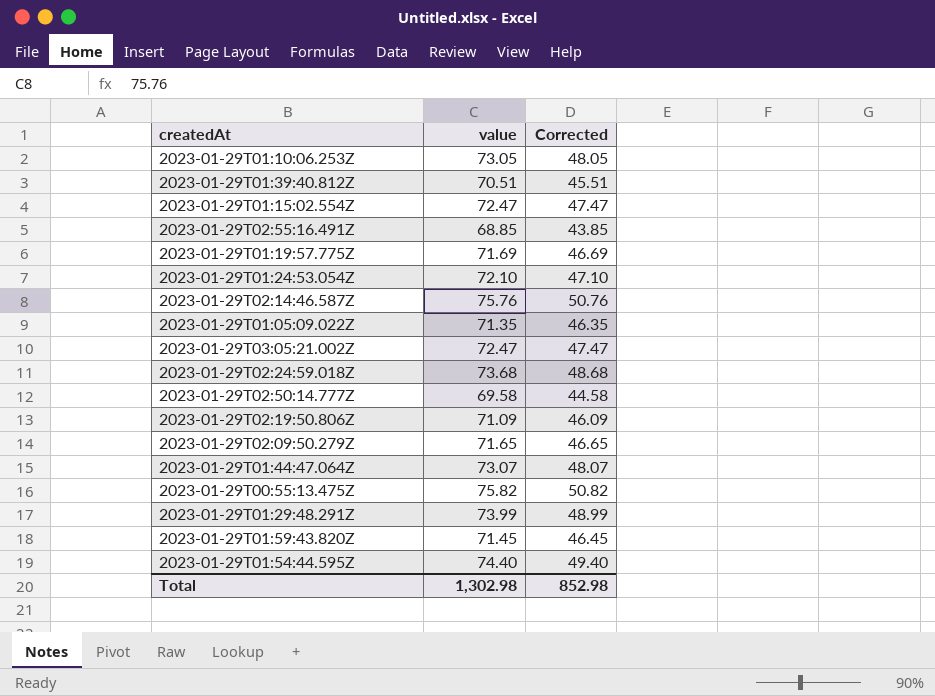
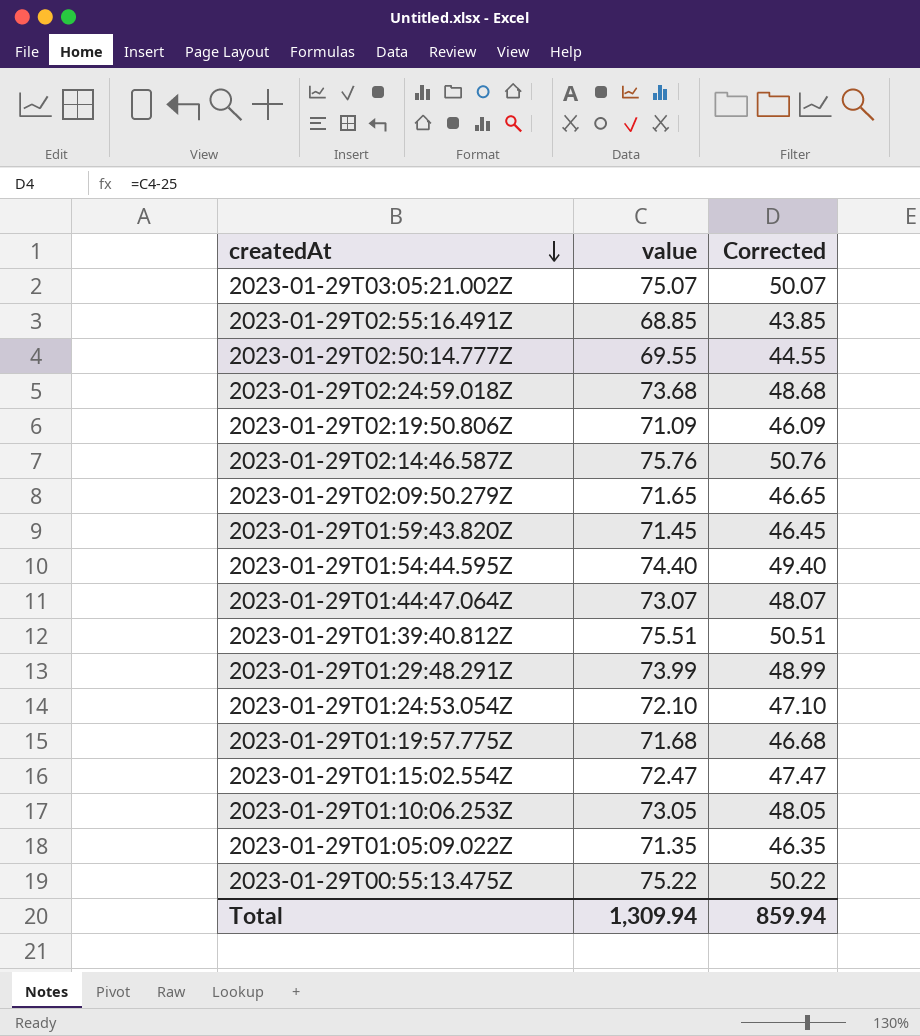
row order: none -> createdAt descending
2023-01-29T03:05:21.002Z | value: 72.47 -> 75.07
2023-01-29T03:05:21.002Z | Corrected: 47.47 -> 50.07
2023-01-29T02:50:14.777Z | value: 69.58 -> 69.55
2023-01-29T02:50:14.777Z | Corrected: 44.58 -> 44.55
2023-01-29T01:39:40.812Z | value: 70.51 -> 75.51
2023-01-29T01:39:40.812Z | Corrected: 45.51 -> 50.51
2023-01-29T01:19:57.775Z | value: 71.69 -> 71.68
2023-01-29T01:19:57.775Z | Corrected: 46.69 -> 46.68
2023-01-29T00:55:13.475Z | value: 75.82 -> 75.22
2023-01-29T00:55:13.475Z | Corrected: 50.82 -> 50.22
Total | value: 1,302.98 -> 1,309.94
Total | Corrected: 852.98 -> 859.94

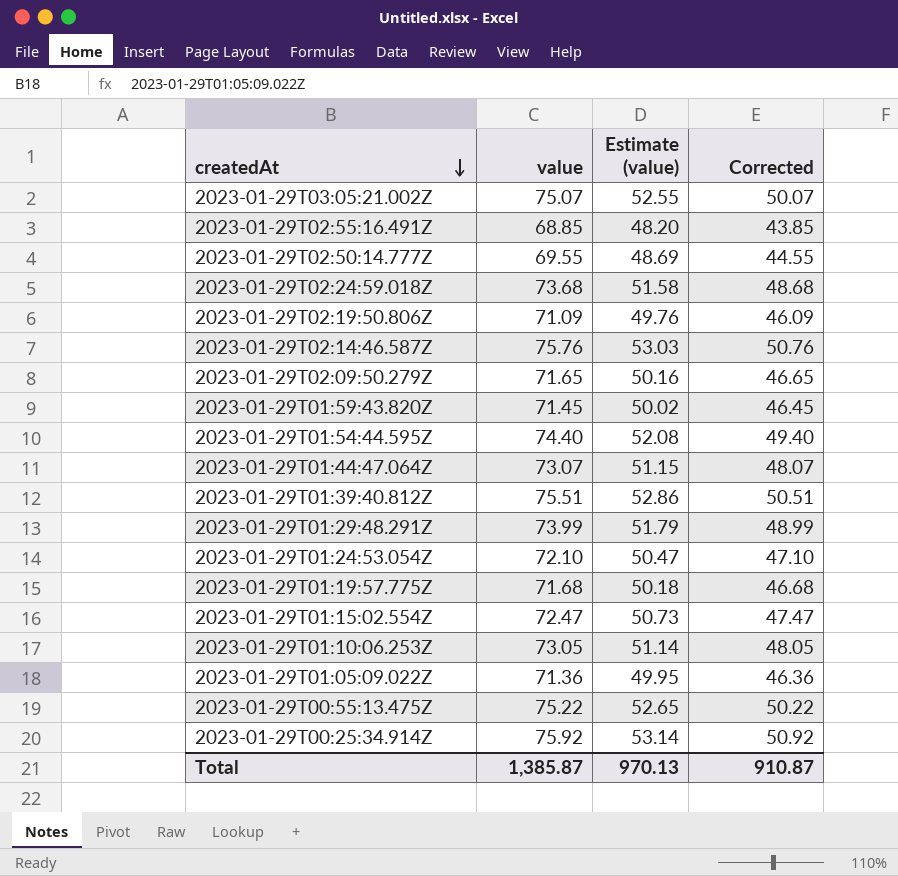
column Estimate (value) | formula: none -> [value] * 0.7
2023-01-29T01:05:09.022Z | value: 71.35 -> 71.36
2023-01-29T01:05:09.022Z | Corrected: 46.35 -> 46.36
row 2023-01-29T00:25:34.914Z: none -> 75.92 | 53.14 | 50.92
Total | value: 1,309.94 -> 1,385.87
Total | Corrected: 859.94 -> 910.87

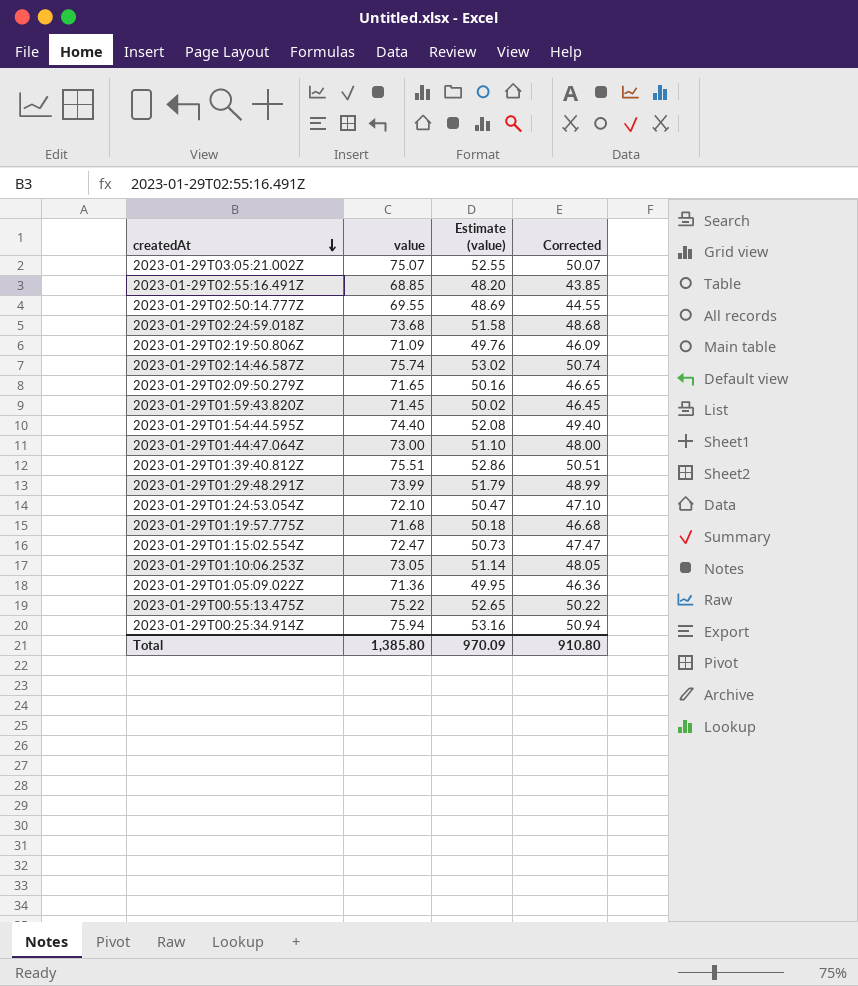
2023-01-29T02:14:46.587Z | value: 75.76 -> 75.74
2023-01-29T02:14:46.587Z | Estimate (value): 53.03 -> 53.02
2023-01-29T02:14:46.587Z | Corrected: 50.76 -> 50.74
2023-01-29T01:44:47.064Z | value: 73.07 -> 73.00
2023-01-29T01:44:47.064Z | Estimate (value): 51.15 -> 51.10
2023-01-29T01:44:47.064Z | Corrected: 48.07 -> 48.00
2023-01-29T00:25:34.914Z | value: 75.92 -> 75.94
2023-01-29T00:25:34.914Z | Estimate (value): 53.14 -> 53.16
2023-01-29T00:25:34.914Z | Corrected: 50.92 -> 50.94
Total | value: 1,385.87 -> 1,385.80
Total | Estimate (value): 970.13 -> 970.09
Total | Corrected: 910.87 -> 910.80

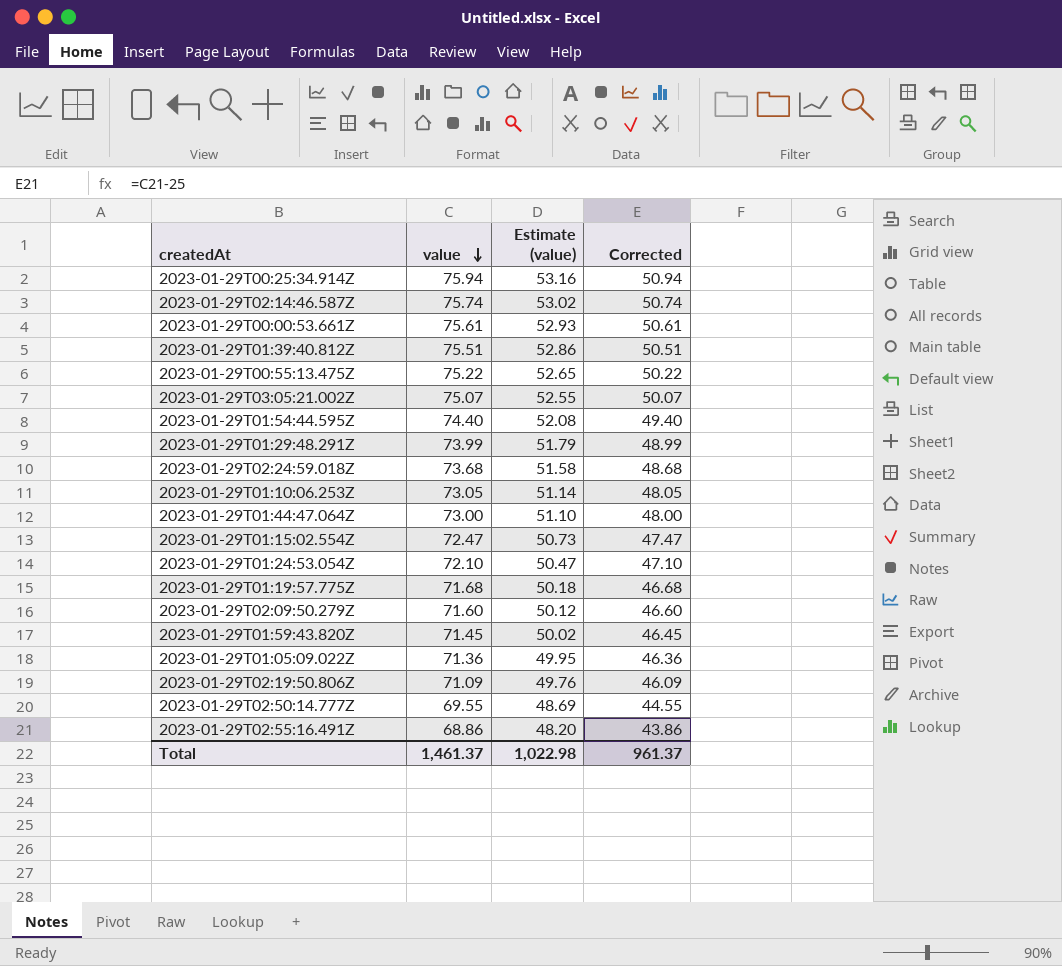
row order: createdAt descending -> value descending
row 2023-01-29T00:00:53.661Z: none -> 75.61 | 52.93 | 50.61
2023-01-29T02:09:50.279Z | value: 71.65 -> 71.60
2023-01-29T02:09:50.279Z | Estimate (value): 50.16 -> 50.12
2023-01-29T02:09:50.279Z | Corrected: 46.65 -> 46.60
2023-01-29T02:55:16.491Z | value: 68.85 -> 68.86
2023-01-29T02:55:16.491Z | Corrected: 43.85 -> 43.86
Total | value: 1,385.80 -> 1,461.37
Total | Estimate (value): 970.09 -> 1,022.98
Total | Corrected: 910.80 -> 961.37

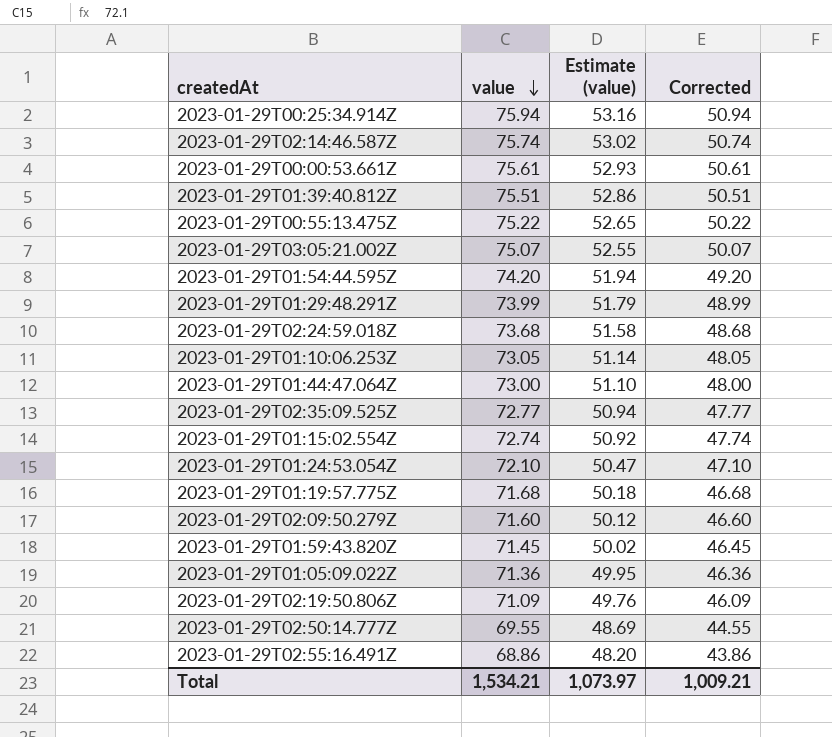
2023-01-29T01:54:44.595Z | value: 74.40 -> 74.20
2023-01-29T01:54:44.595Z | Estimate (value): 52.08 -> 51.94
2023-01-29T01:54:44.595Z | Corrected: 49.40 -> 49.20
row 2023-01-29T02:35:09.525Z: none -> 72.77 | 50.94 | 47.77
2023-01-29T01:15:02.554Z | value: 72.47 -> 72.74
2023-01-29T01:15:02.554Z | Estimate (value): 50.73 -> 50.92
2023-01-29T01:15:02.554Z | Corrected: 47.47 -> 47.74
Total | value: 1,461.37 -> 1,534.21
Total | Estimate (value): 1,022.98 -> 1,073.97
Total | Corrected: 961.37 -> 1,009.21

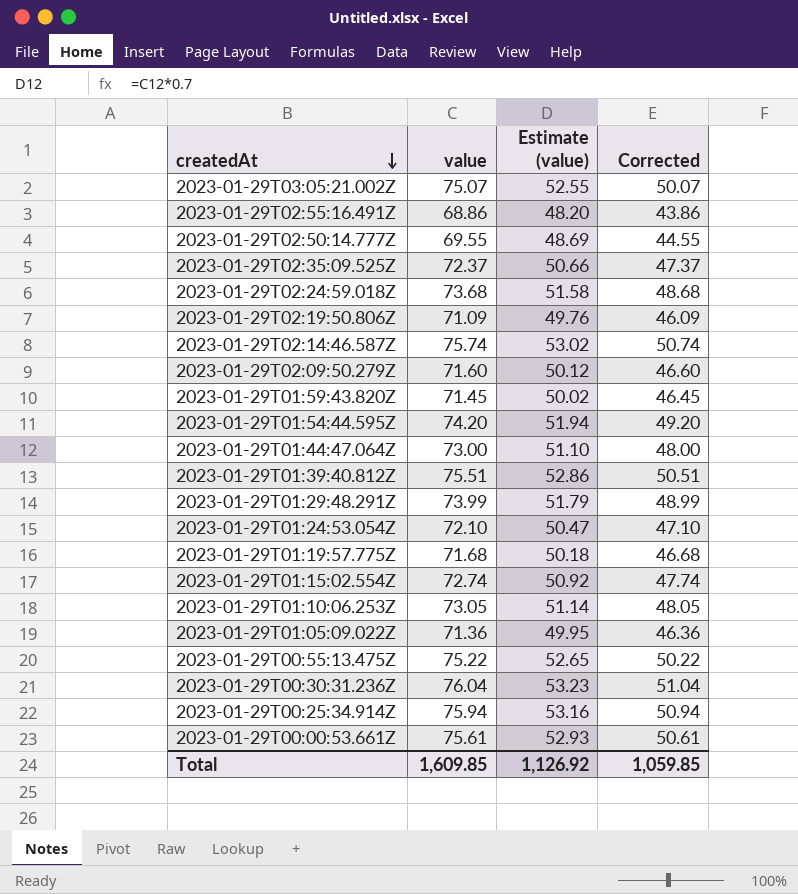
row order: value descending -> createdAt descending
2023-01-29T02:35:09.525Z | value: 72.77 -> 72.37
2023-01-29T02:35:09.525Z | Estimate (value): 50.94 -> 50.66
2023-01-29T02:35:09.525Z | Corrected: 47.77 -> 47.37
row 2023-01-29T00:30:31.236Z: none -> 76.04 | 53.23 | 51.04
Total | value: 1,534.21 -> 1,609.85
Total | Estimate (value): 1,073.97 -> 1,126.92
Total | Corrected: 1,009.21 -> 1,059.85

